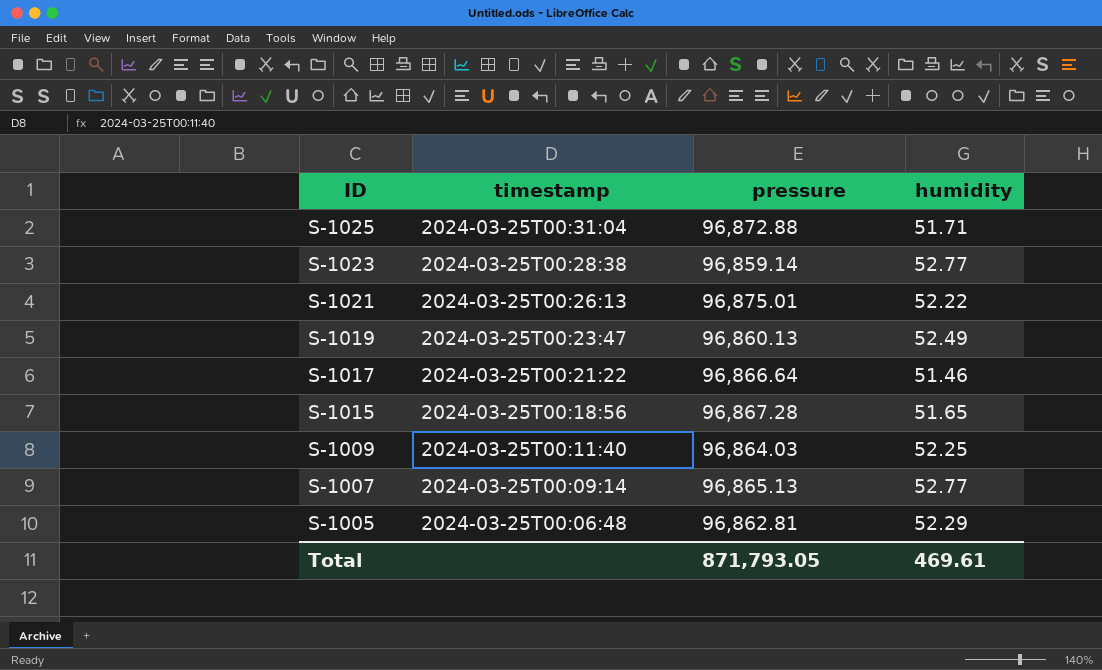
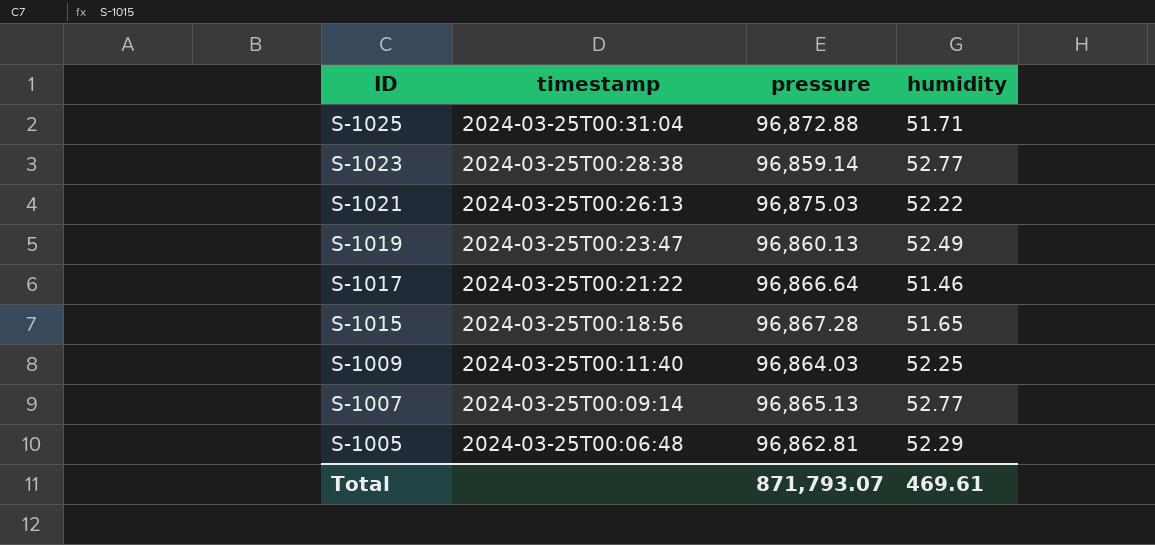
S-1021 | pressure: 96,875.01 -> 96,875.03
Total | pressure: 871,793.05 -> 871,793.07

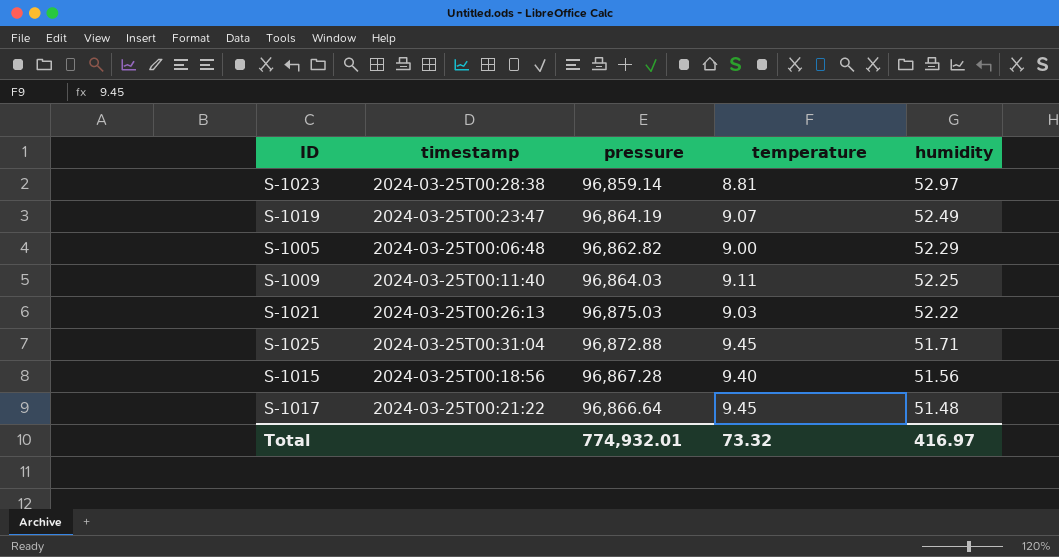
row order: ID descending -> humidity descending
column temperature | position: none -> 4
row S-1007: 2024-03-25T00:09:14 | 96,865.13 | 52.77 -> none
S-1023 | humidity: 52.77 -> 52.97
S-1019 | pressure: 96,860.13 -> 96,864.19
S-1005 | pressure: 96,862.81 -> 96,862.82
S-1015 | humidity: 51.65 -> 51.56
S-1017 | humidity: 51.46 -> 51.48
Total | pressure: 871,793.07 -> 774,932.01
Total | humidity: 469.61 -> 416.97

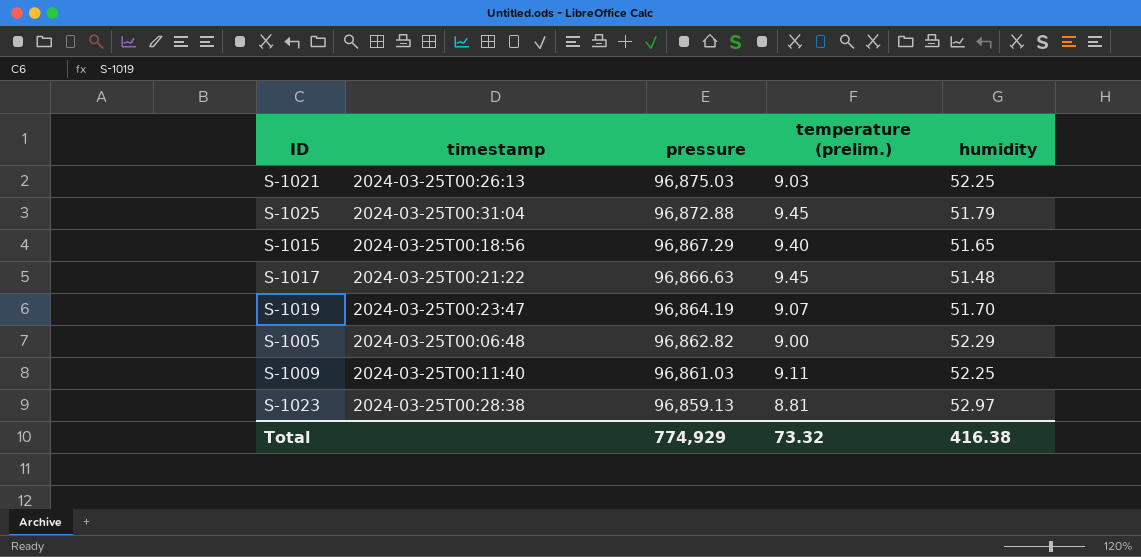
row order: humidity descending -> pressure descending
column name: temperature -> temperature (prelim.)
S-1021 | humidity: 52.22 -> 52.25
S-1025 | humidity: 51.71 -> 51.79
S-1015 | pressure: 96,867.28 -> 96,867.29
S-1015 | humidity: 51.56 -> 51.65
S-1017 | pressure: 96,866.64 -> 96,866.63
S-1019 | humidity: 52.49 -> 51.70
S-1009 | pressure: 96,864.03 -> 96,861.03
S-1023 | pressure: 96,859.14 -> 96,859.13
Total | pressure: 774,932.01 -> 774,929
Total | humidity: 416.97 -> 416.38

